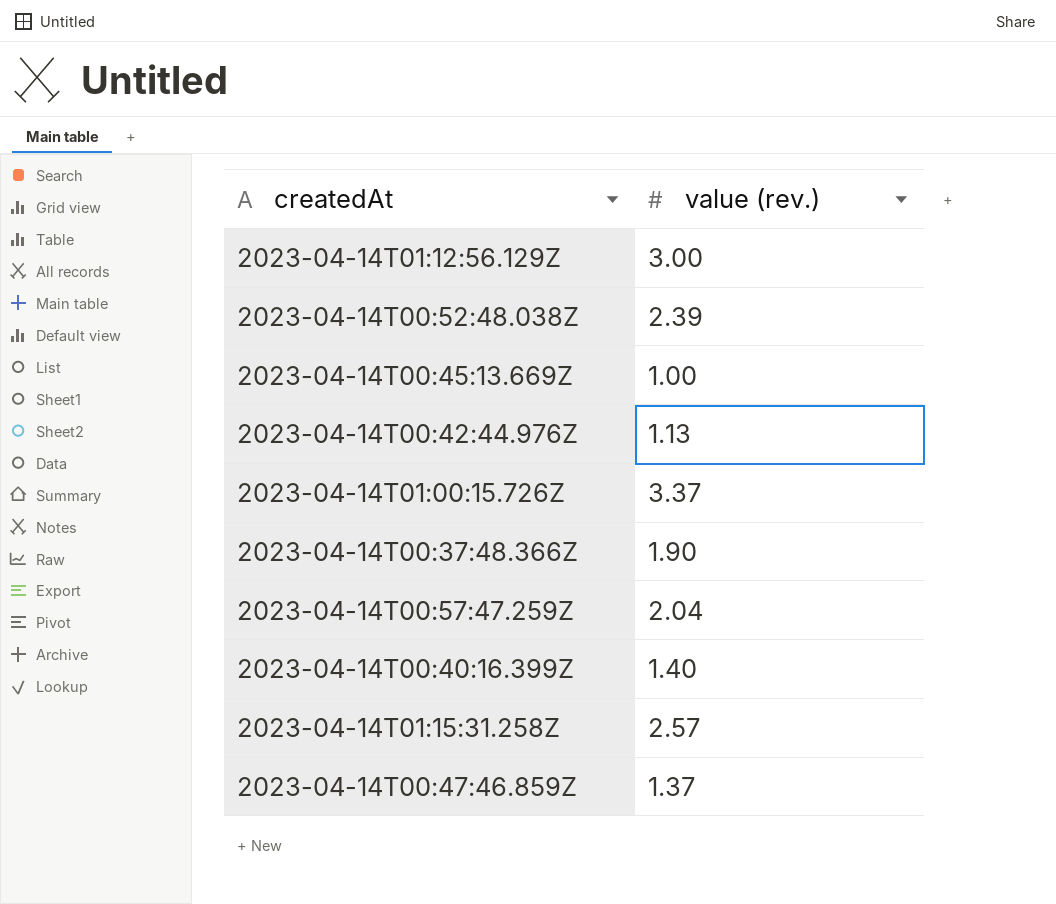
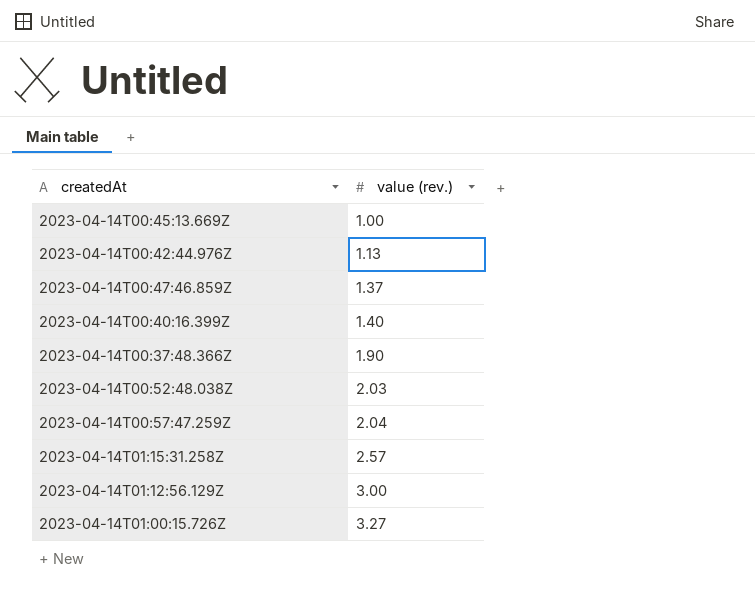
row order: none -> value (rev.) ascending
2023-04-14T00:52:48.038Z | value (rev.): 2.39 -> 2.03
2023-04-14T01:00:15.726Z | value (rev.): 3.37 -> 3.27

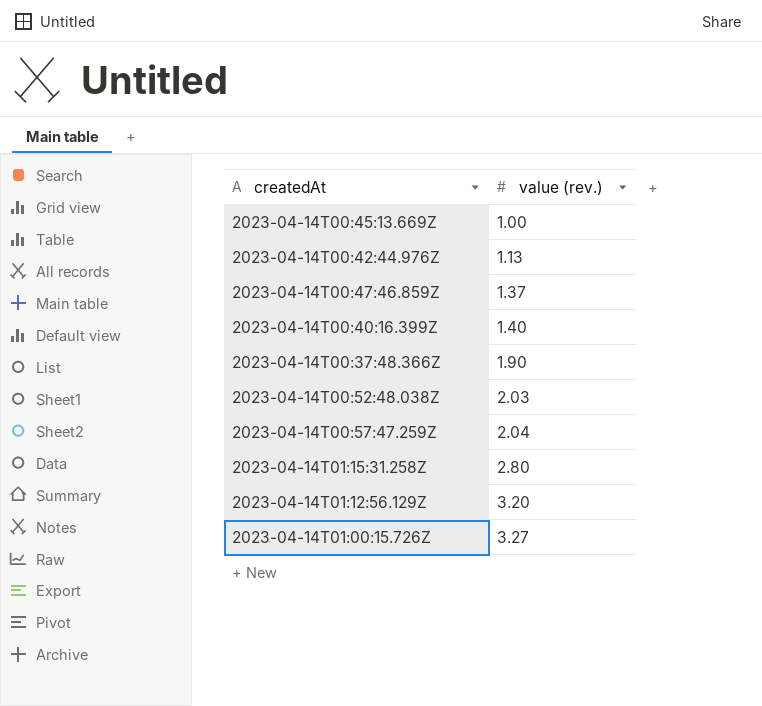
2023-04-14T01:15:31.258Z | value (rev.): 2.57 -> 2.80
2023-04-14T01:12:56.129Z | value (rev.): 3.00 -> 3.20

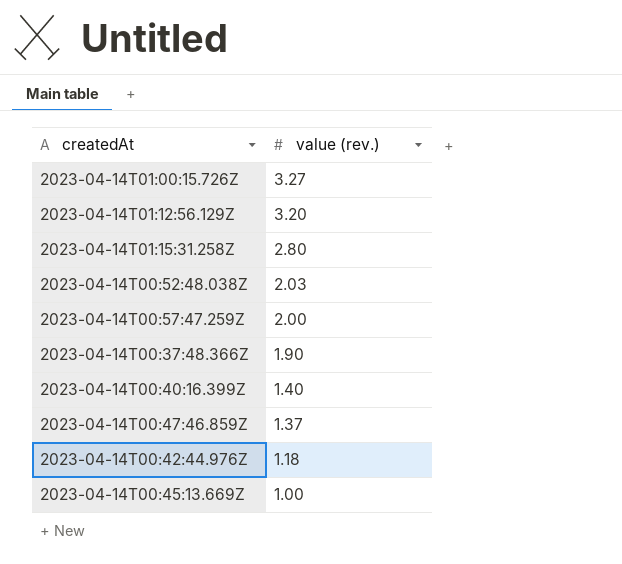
row order: value (rev.) ascending -> value (rev.) descending
2023-04-14T00:57:47.259Z | value (rev.): 2.04 -> 2.00
2023-04-14T00:42:44.976Z | value (rev.): 1.13 -> 1.18

